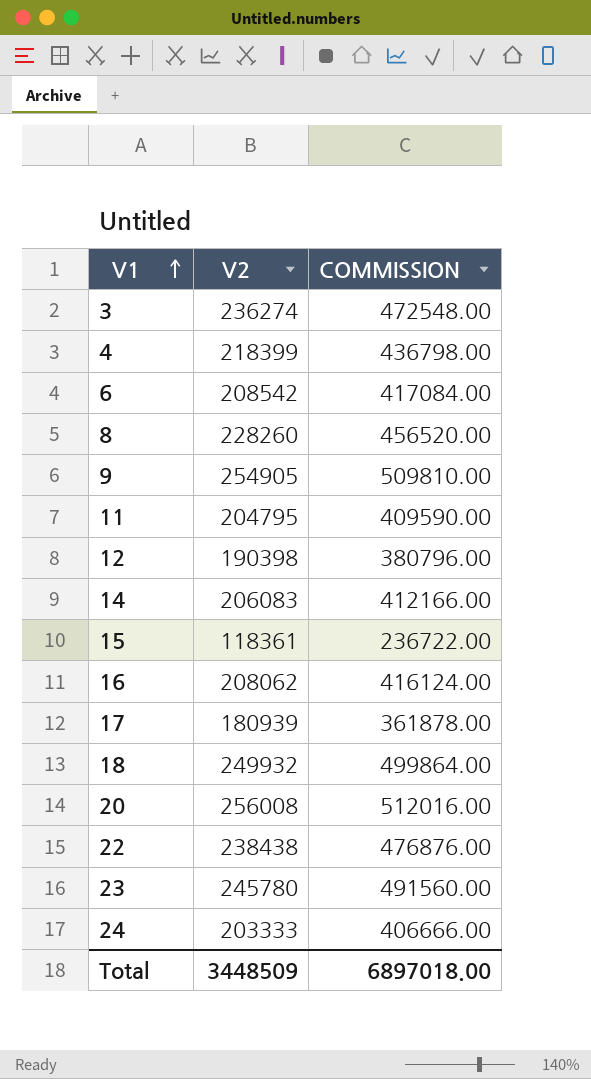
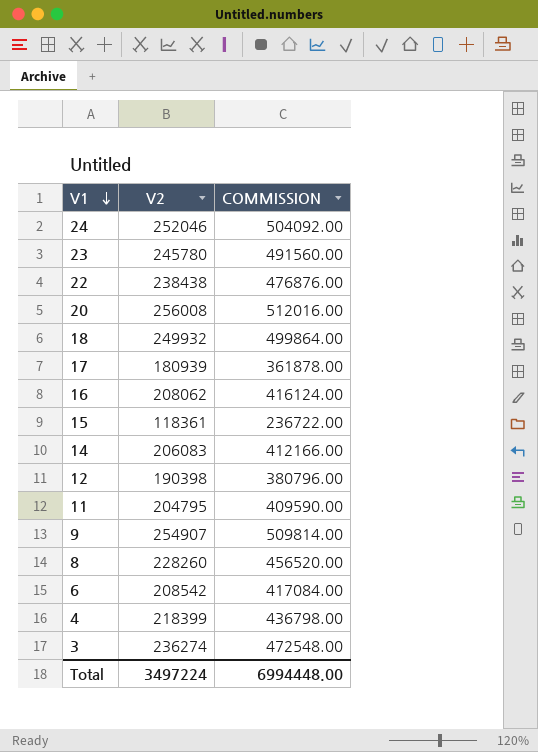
row order: V1 ascending -> V1 descending
24 | V2: 203333 -> 252046
24 | COMMISSION: 406666.00 -> 504092.00
9 | V2: 254905 -> 254907
9 | COMMISSION: 509810.00 -> 509814.00
Total | V2: 3448509 -> 3497224
Total | COMMISSION: 6897018.00 -> 6994448.00

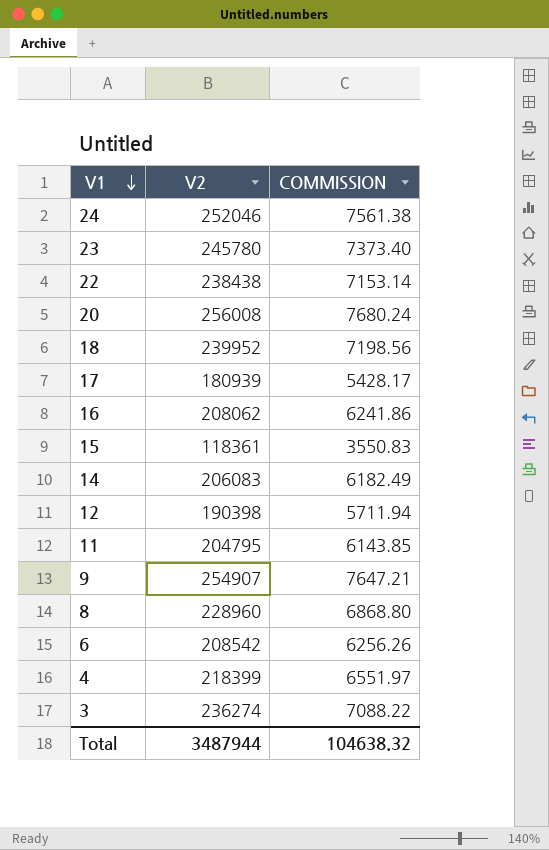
column COMMISSION | formula: [V2] * 2 -> [V2] * 0.03
18 | V2: 249932 -> 239952
8 | V2: 228260 -> 228960
Total | V2: 3497224 -> 3487944
Total | COMMISSION: 6994448.00 -> 104638.32

